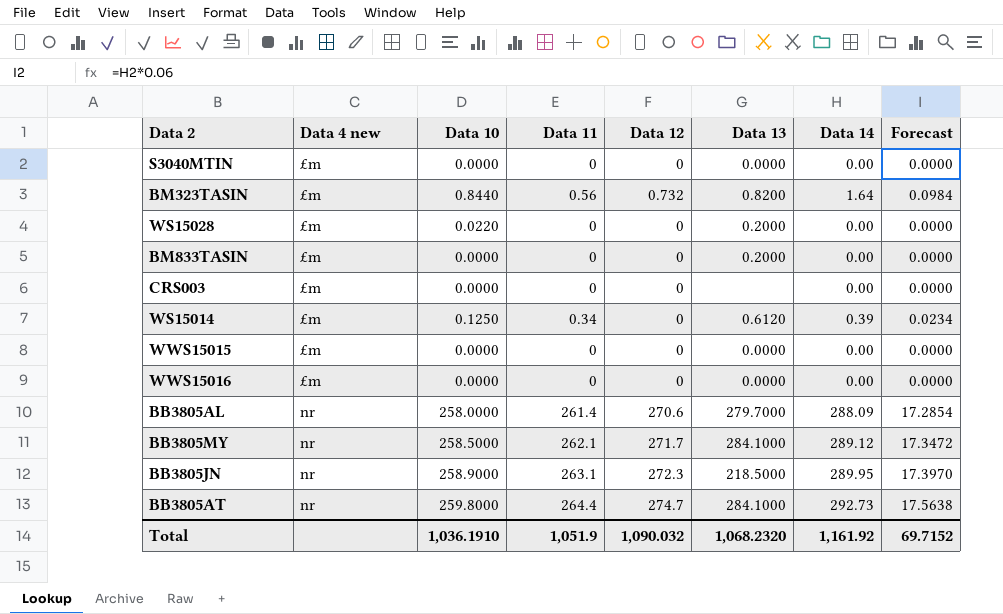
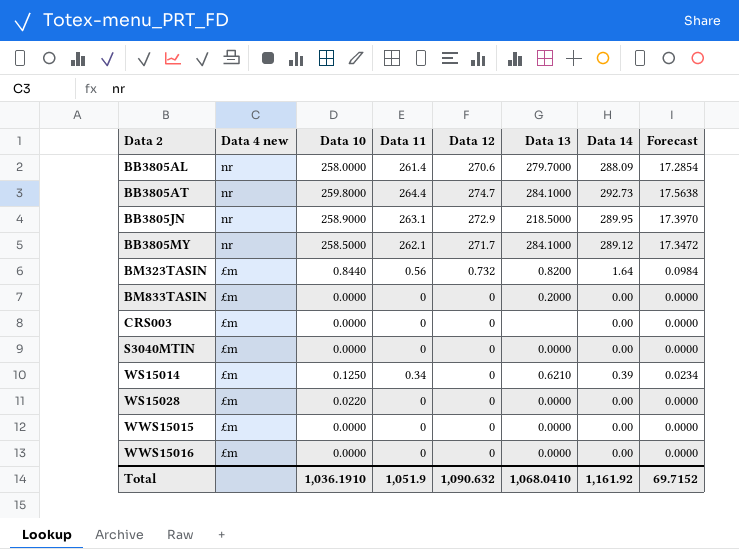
row order: Data 4 new descending -> Data 2 ascending
BB3805JN | Data 12: 272.3 -> 272.9
WS15014 | Data 13: 0.6120 -> 0.6210
WS15028 | Data 13: 0.2000 -> 0.0000
Total | Data 12: 1,090.032 -> 1,090.632
Total | Data 13: 1,068.2320 -> 1,068.0410

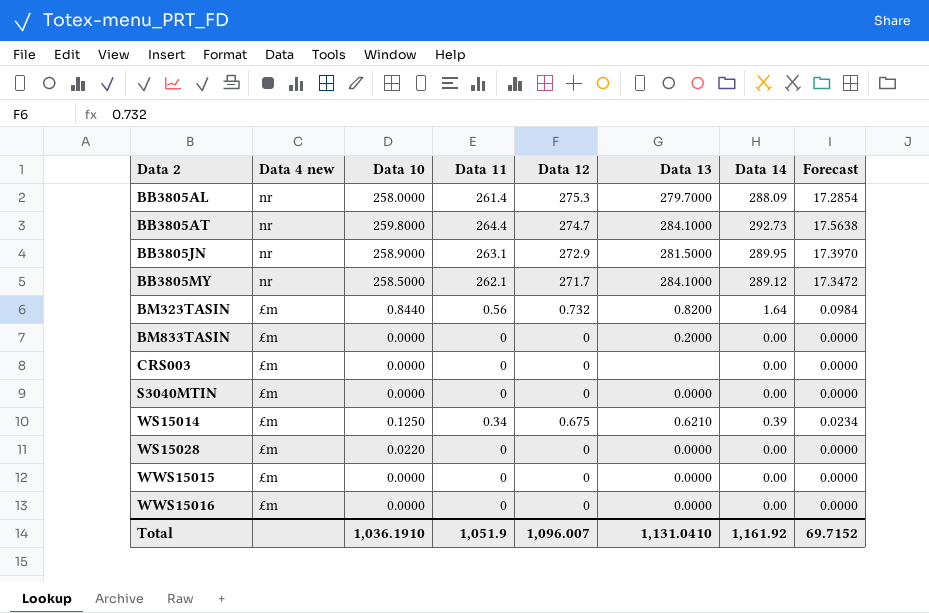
BB3805AL | Data 12: 270.6 -> 275.3
BB3805JN | Data 13: 218.5000 -> 281.5000
WS15014 | Data 12: 0 -> 0.675
Total | Data 12: 1,090.632 -> 1,096.007
Total | Data 13: 1,068.0410 -> 1,131.0410

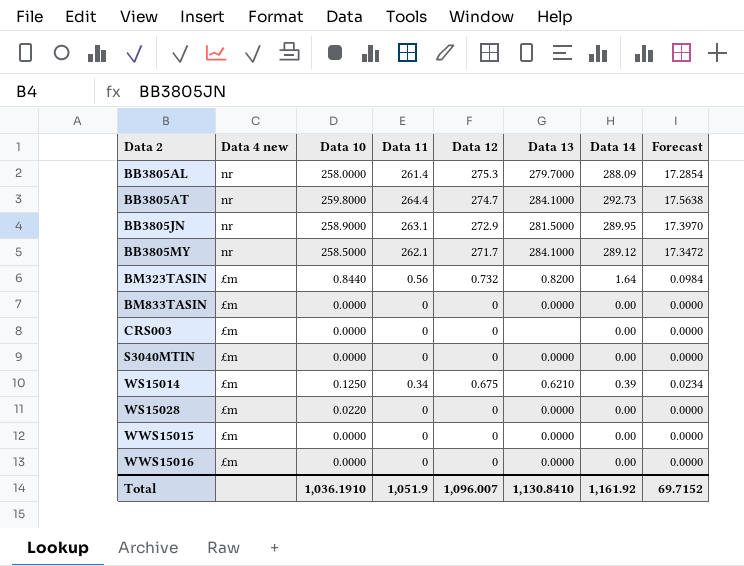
BM833TASIN | Data 13: 0.2000 -> 0.0000
Total | Data 13: 1,131.0410 -> 1,130.8410

